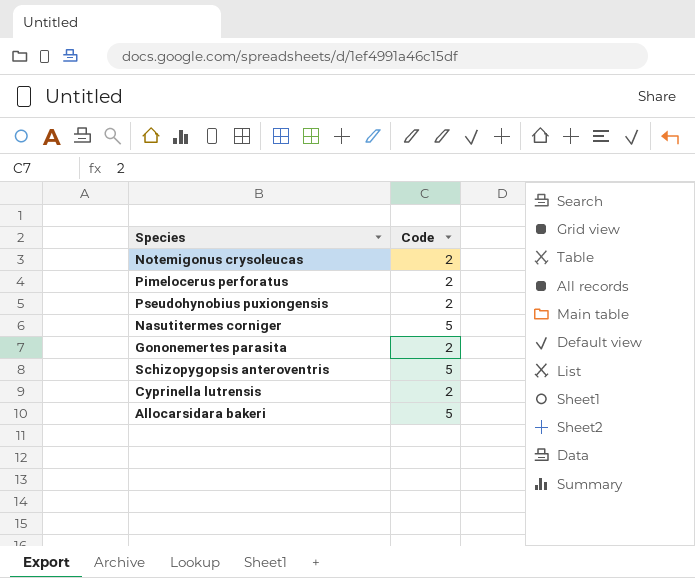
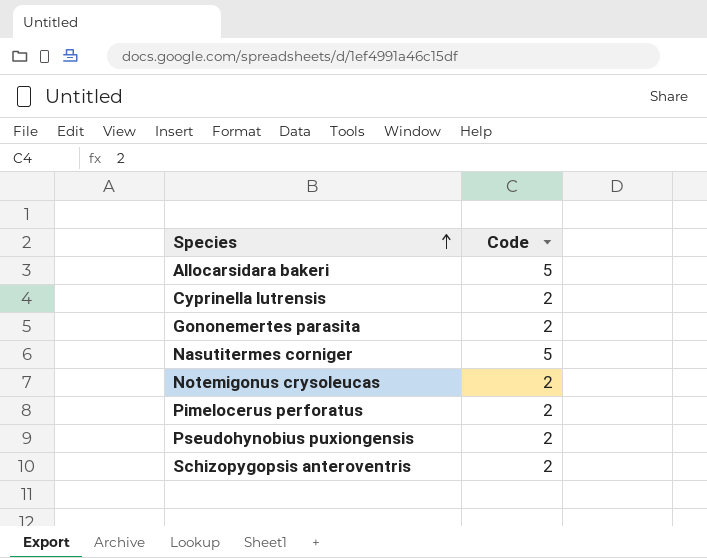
row order: none -> Species ascending
Schizopygopsis anteroventris | Code: 5 -> 2

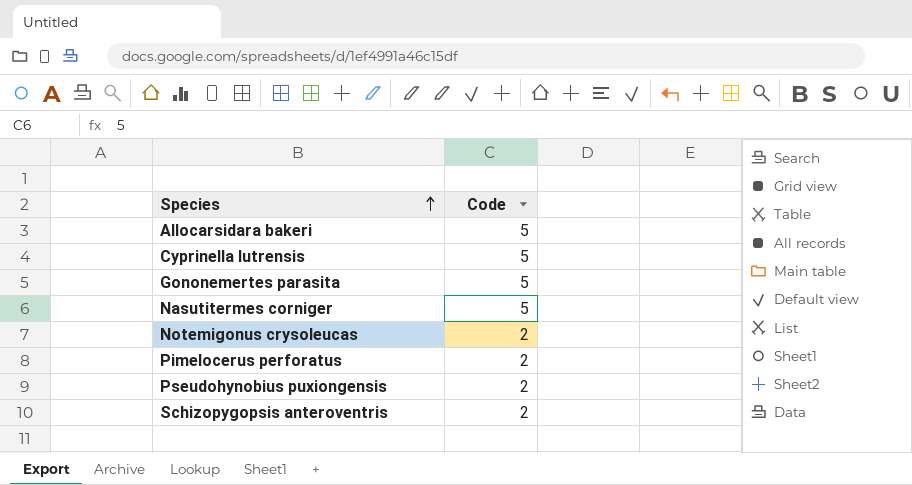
Cyprinella lutrensis | Code: 2 -> 5
Gononemertes parasita | Code: 2 -> 5

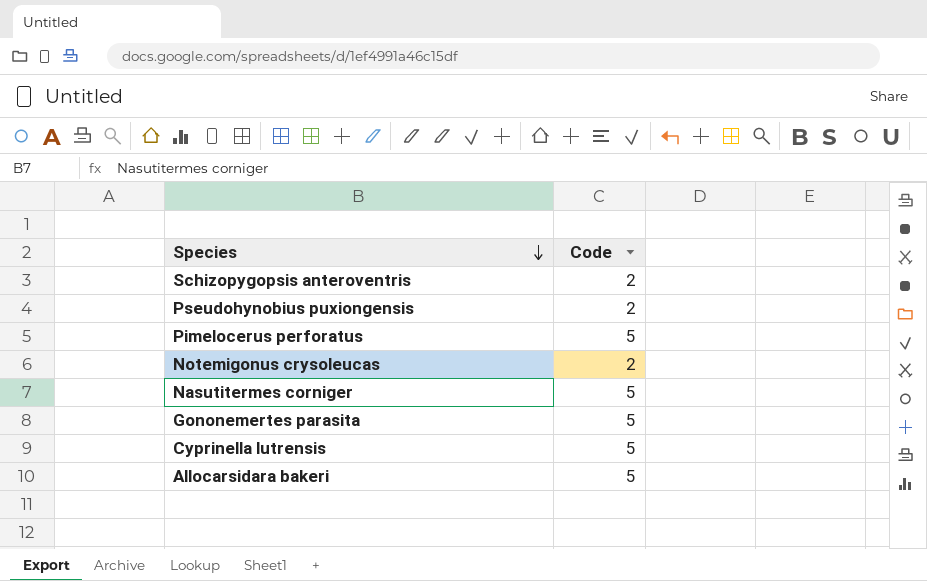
row order: Species ascending -> Species descending
Pimelocerus perforatus | Code: 2 -> 5

